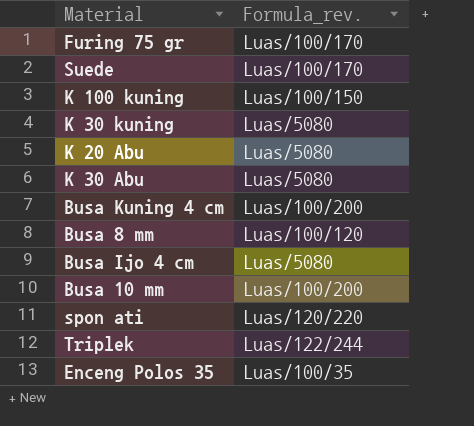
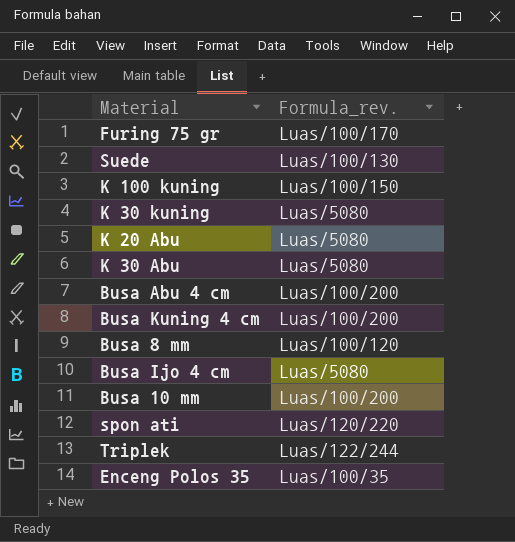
Suede | Formula_rev.: Luas/100/170 -> Luas/100/130
row Busa Abu 4 cm: none -> Luas/100/200

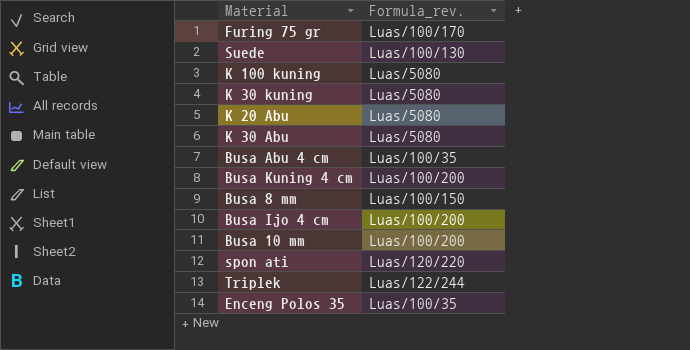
K 100 kuning | Formula_rev.: Luas/100/150 -> Luas/5080
Busa Abu 4 cm | Formula_rev.: Luas/100/200 -> Luas/100/35
Busa 8 mm | Formula_rev.: Luas/100/120 -> Luas/100/150
Busa Ijo 4 cm | Formula_rev.: Luas/5080 -> Luas/100/200

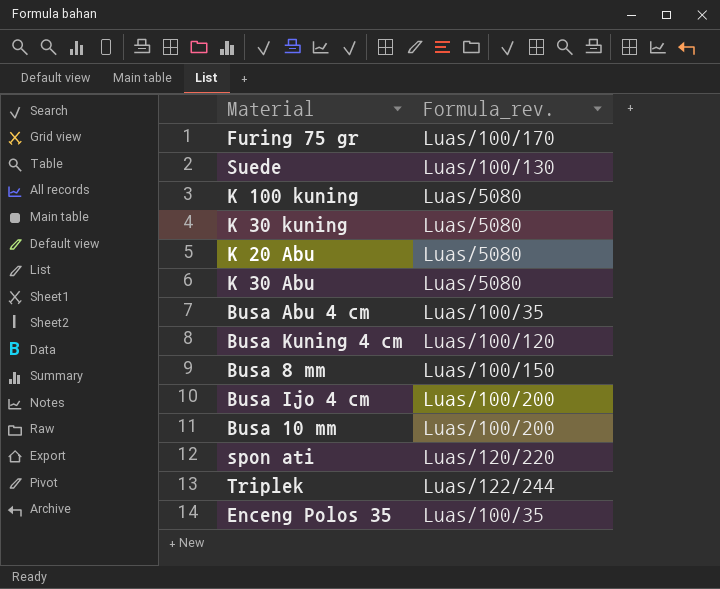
Busa Kuning 4 cm | Formula_rev.: Luas/100/200 -> Luas/100/120

